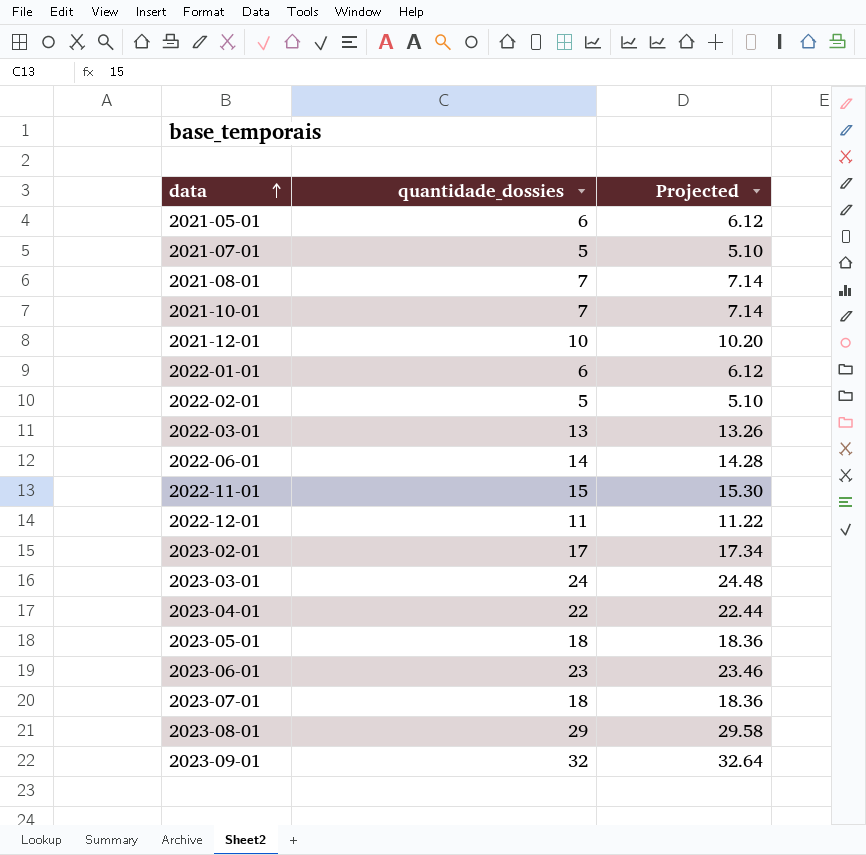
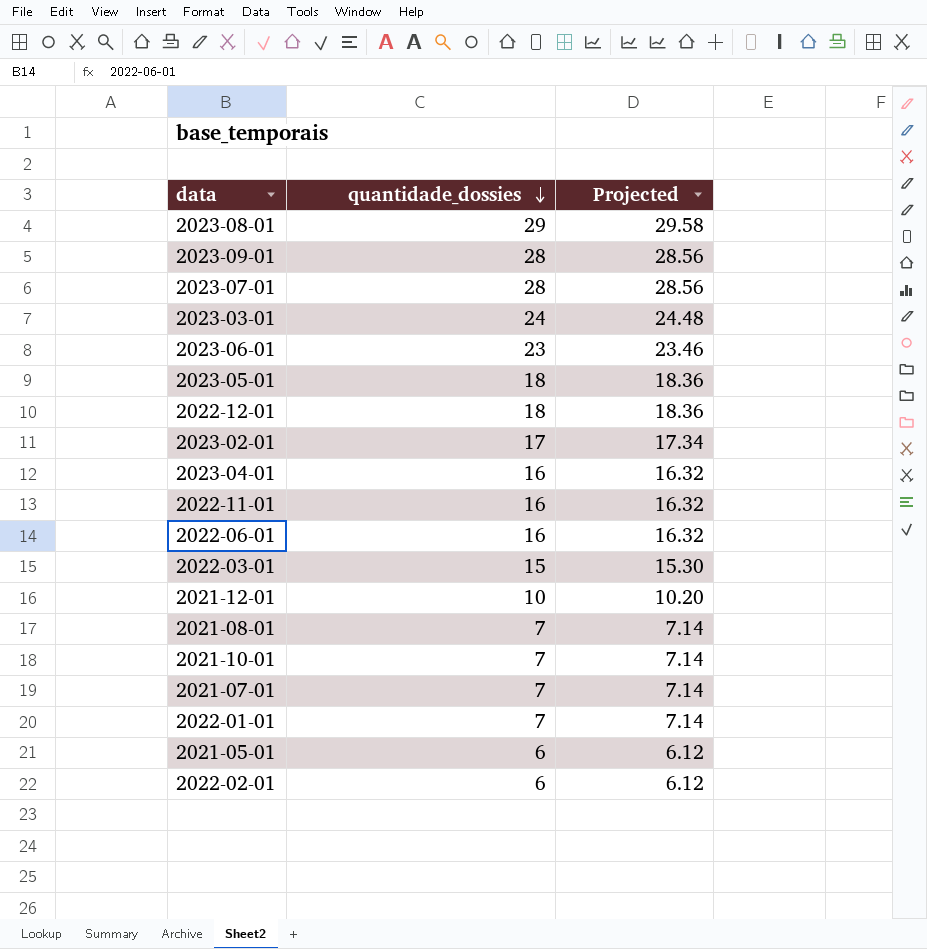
row order: data ascending -> quantidade_dossies descending
2023-09-01 | quantidade_dossies: 32 -> 28
2023-09-01 | Projected: 32.64 -> 28.56
2023-07-01 | quantidade_dossies: 18 -> 28
2023-07-01 | Projected: 18.36 -> 28.56
2022-12-01 | quantidade_dossies: 11 -> 18
2022-12-01 | Projected: 11.22 -> 18.36
2023-04-01 | quantidade_dossies: 22 -> 16
2023-04-01 | Projected: 22.44 -> 16.32
2022-11-01 | quantidade_dossies: 15 -> 16
2022-11-01 | Projected: 15.30 -> 16.32
2022-06-01 | quantidade_dossies: 14 -> 16
2022-06-01 | Projected: 14.28 -> 16.32
2022-03-01 | quantidade_dossies: 13 -> 15
2022-03-01 | Projected: 13.26 -> 15.30
2021-07-01 | quantidade_dossies: 5 -> 7
2021-07-01 | Projected: 5.10 -> 7.14
2022-01-01 | quantidade_dossies: 6 -> 7
2022-01-01 | Projected: 6.12 -> 7.14
2022-02-01 | quantidade_dossies: 5 -> 6
2022-02-01 | Projected: 5.10 -> 6.12

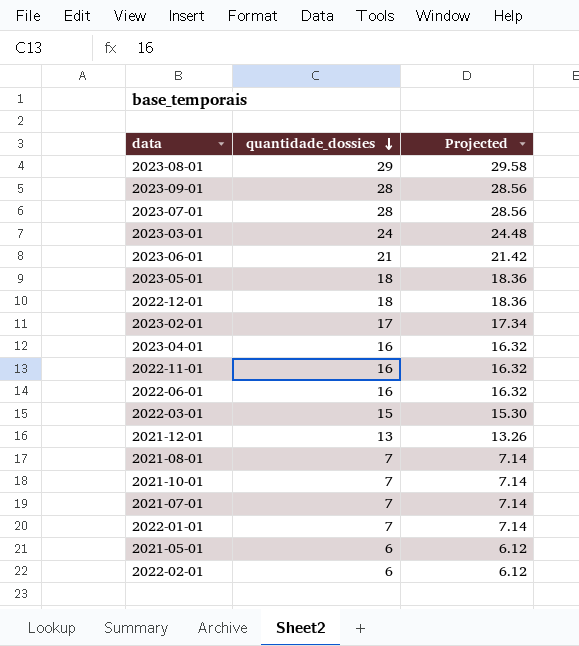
2023-06-01 | quantidade_dossies: 23 -> 21
2023-06-01 | Projected: 23.46 -> 21.42
2021-12-01 | quantidade_dossies: 10 -> 13
2021-12-01 | Projected: 10.20 -> 13.26

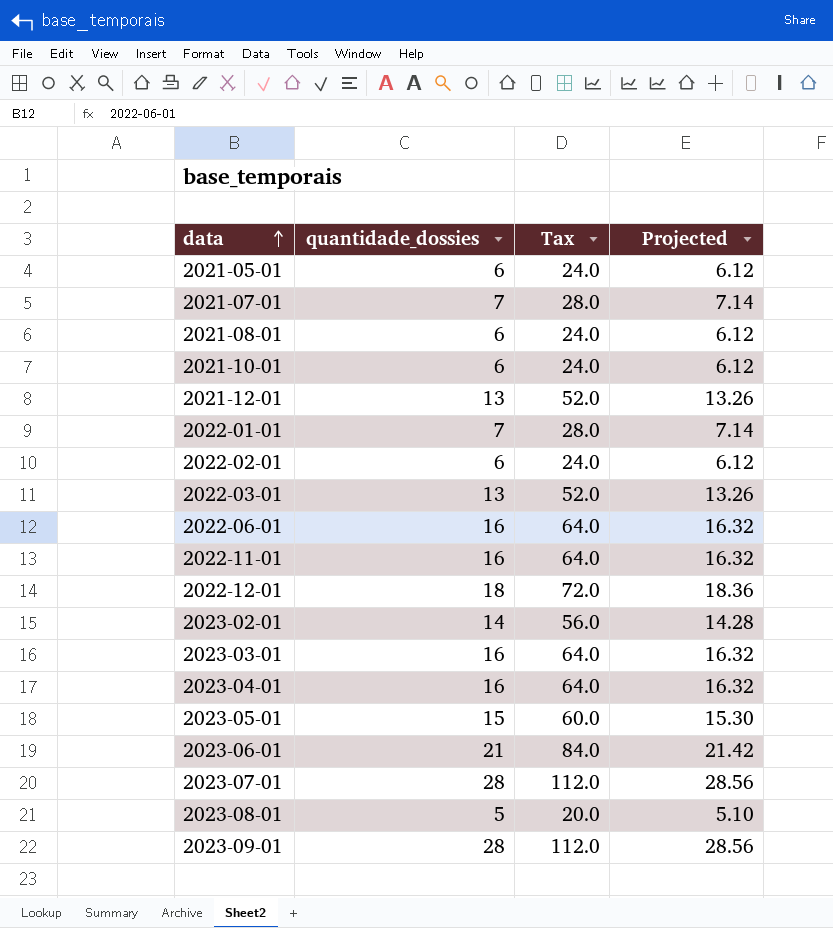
row order: quantidade_dossies descending -> data ascending
column Tax | formula: none -> [quantidade_dossies] * 4
2021-08-01 | quantidade_dossies: 7 -> 6
2021-08-01 | Projected: 7.14 -> 6.12
2021-10-01 | quantidade_dossies: 7 -> 6
2021-10-01 | Projected: 7.14 -> 6.12
2022-03-01 | quantidade_dossies: 15 -> 13
2022-03-01 | Projected: 15.30 -> 13.26
2023-02-01 | quantidade_dossies: 17 -> 14
2023-02-01 | Projected: 17.34 -> 14.28
2023-03-01 | quantidade_dossies: 24 -> 16
2023-03-01 | Projected: 24.48 -> 16.32
2023-05-01 | quantidade_dossies: 18 -> 15
2023-05-01 | Projected: 18.36 -> 15.30
2023-08-01 | quantidade_dossies: 29 -> 5
2023-08-01 | Projected: 29.58 -> 5.10

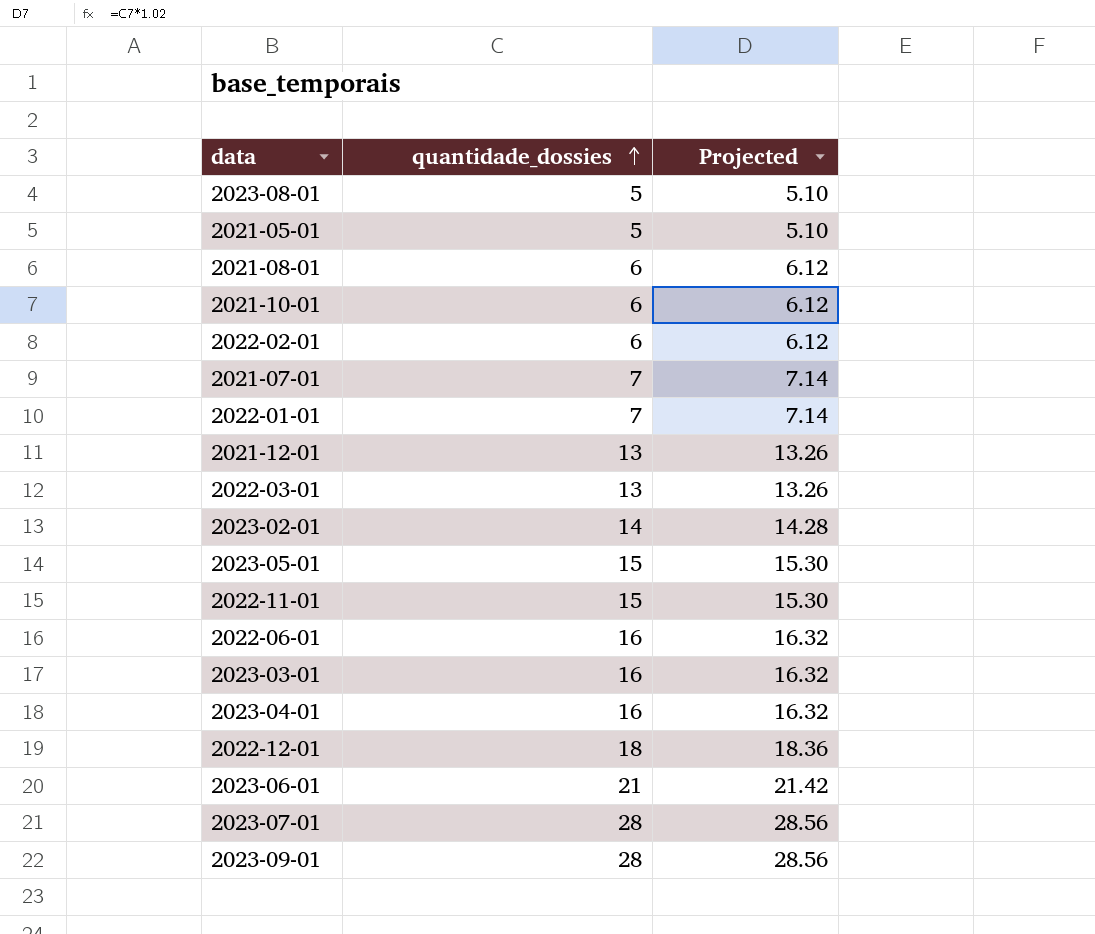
row order: data ascending -> quantidade_dossies ascending
column Tax | formula: [quantidade_dossies] * 4 -> none
2021-05-01 | quantidade_dossies: 6 -> 5
2021-05-01 | Projected: 6.12 -> 5.10
2022-11-01 | quantidade_dossies: 16 -> 15
2022-11-01 | Projected: 16.32 -> 15.30

